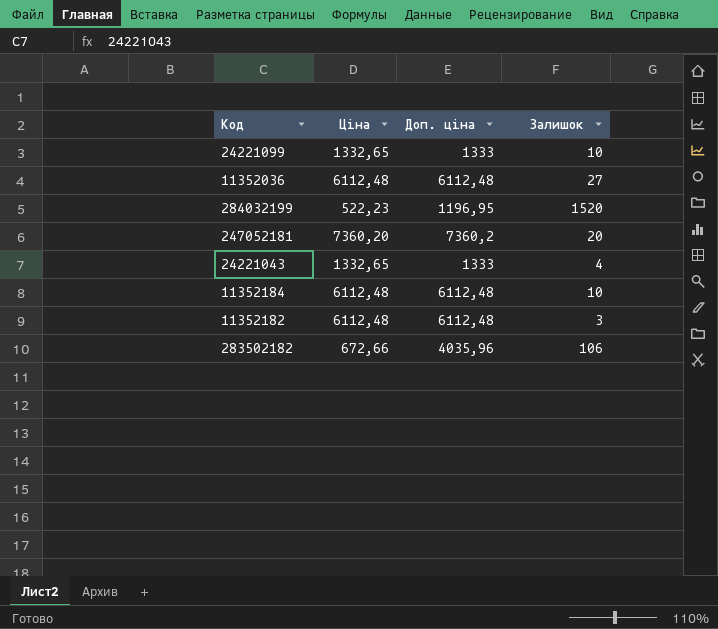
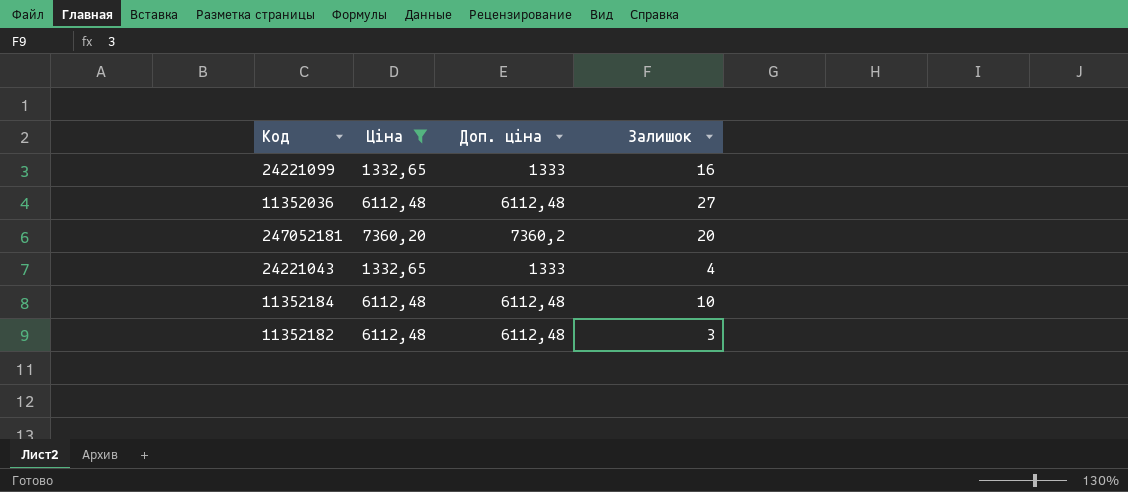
filter: none -> Ціна >= 1332,65
24221099 | Залишок: 10 -> 16

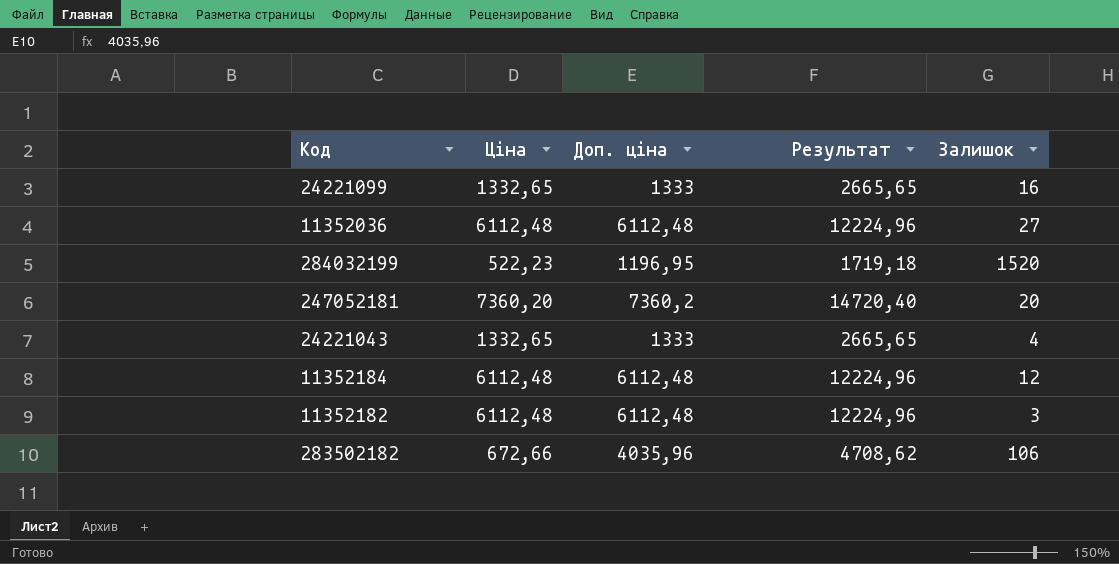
filter: Ціна >= 1332,65 -> none
column Результат | formula: none -> [Ціна] + [Доп. ціна]
11352184 | Залишок: 10 -> 12

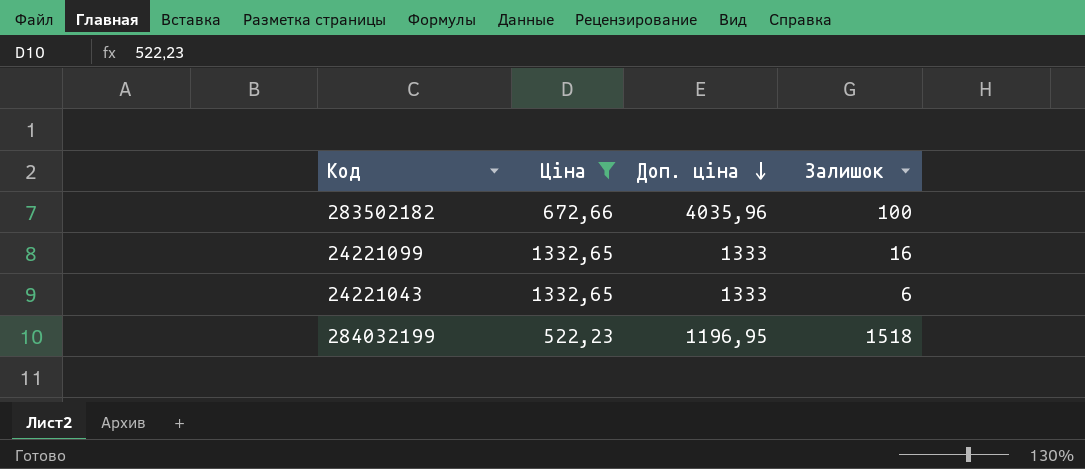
filter: none -> Ціна <= 1332,65
row order: none -> Доп. ціна descending
column Результат | formula: [Ціна] + [Доп. ціна] -> none
283502182 | Залишок: 106 -> 100
24221043 | Залишок: 4 -> 6
284032199 | Залишок: 1520 -> 1518

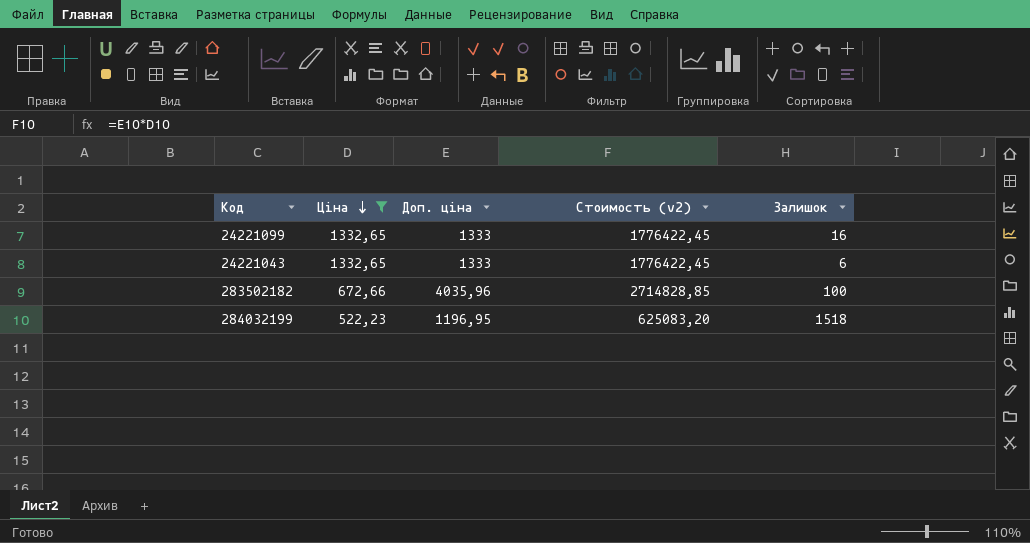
row order: Доп. ціна descending -> Ціна descending
column Стоимость (v2) | formula: none -> [Ціна] * [Доп. ціна]

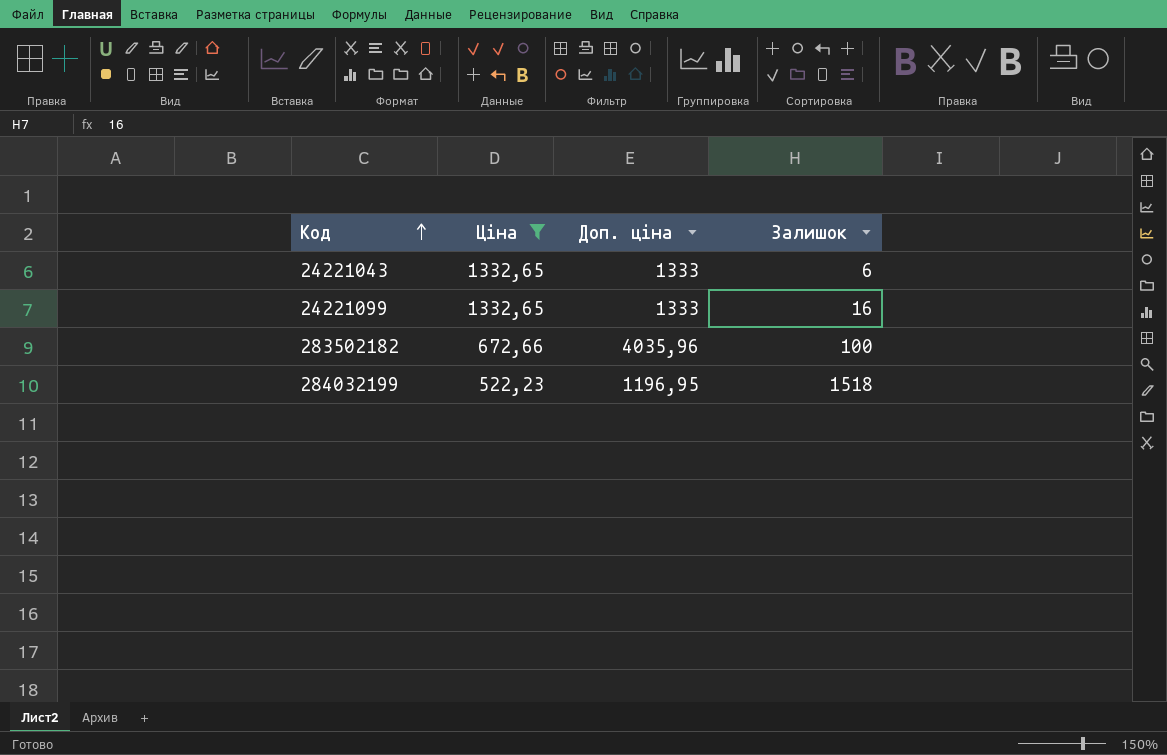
row order: Ціна descending -> Код ascending
column Стоимость (v2) | formula: [Ціна] * [Доп. ціна] -> none

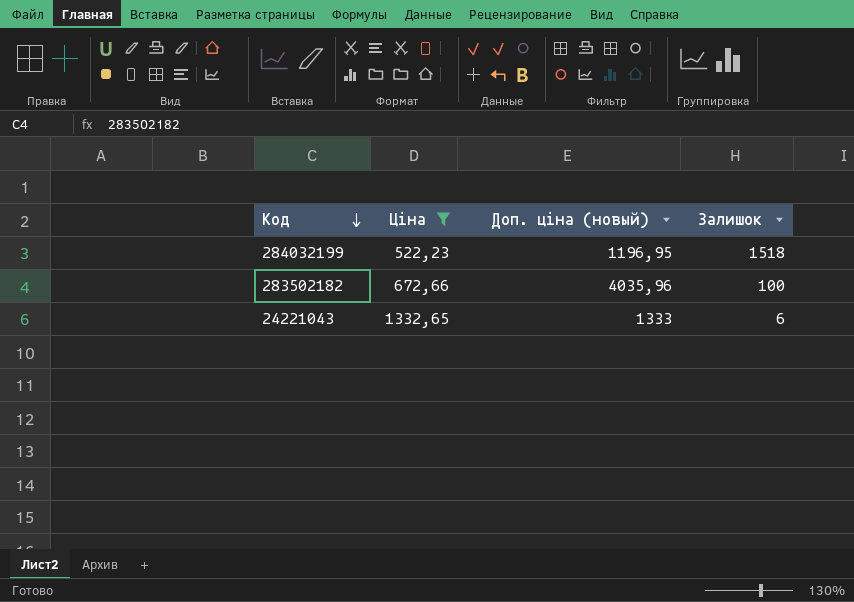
row order: Код ascending -> Код descending
column name: Доп. ціна -> Доп. ціна (новый)
row 24221099: 1332,65 | 1333 | 16 -> none

